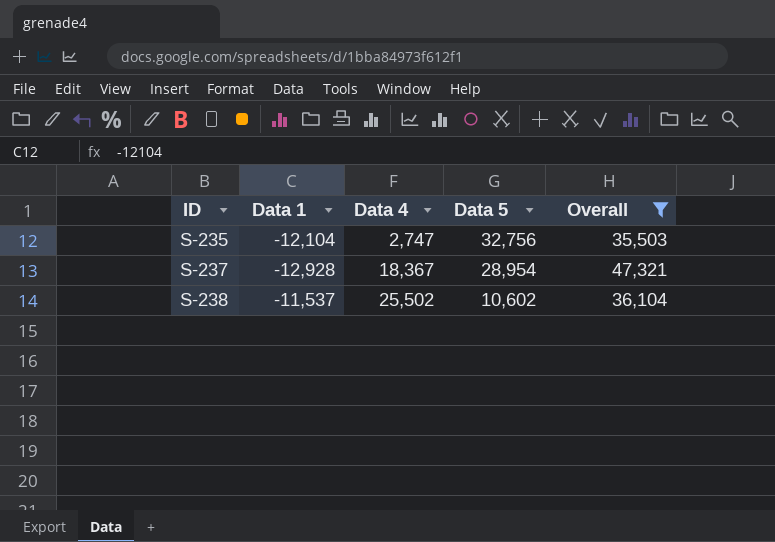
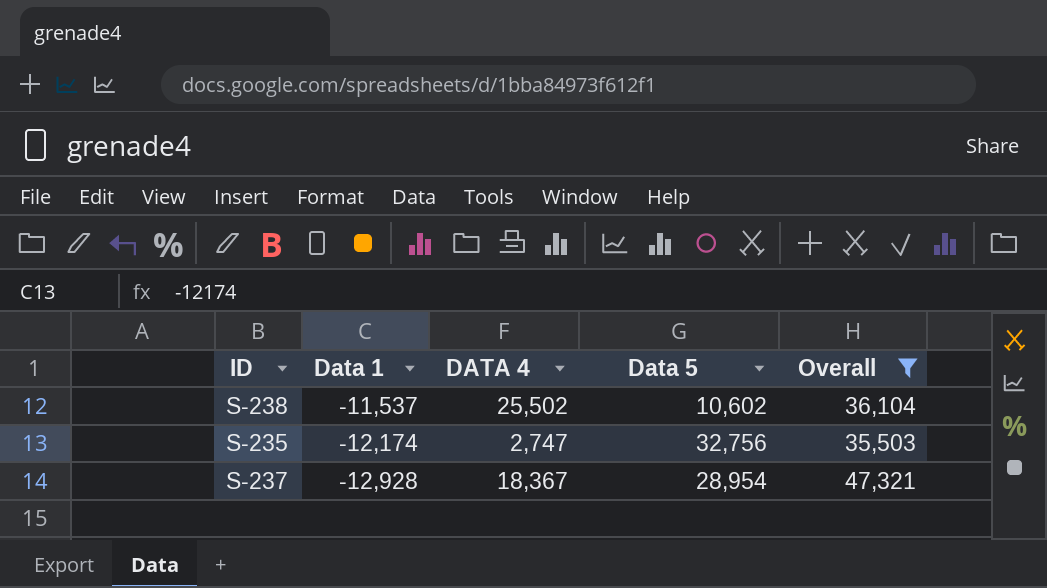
row order: ID ascending -> Data 1 descending
column name: Data 4 -> DATA 4
S-235 | Data 1: -12,104 -> -12,174

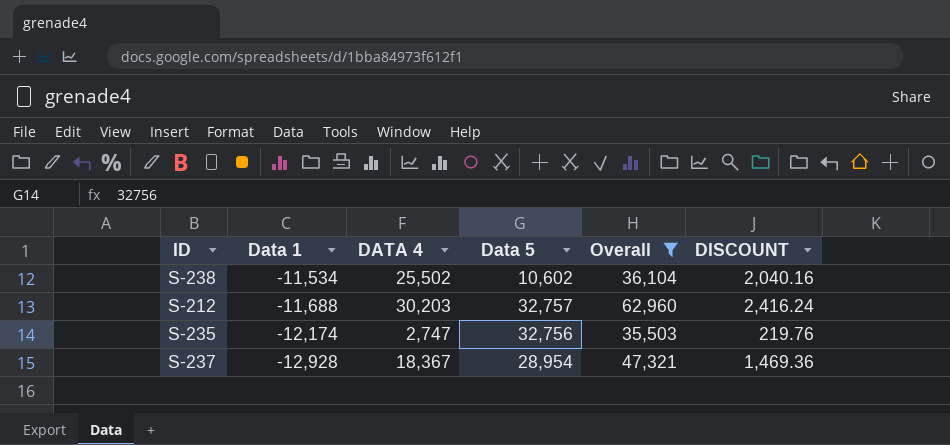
column DISCOUNT | formula: none -> [DATA 4] * 0.08
S-238 | Data 1: -11,537 -> -11,534
row S-212: none -> -11,688 | 30,203 | 32,757 | 62,960 | 2,416.24

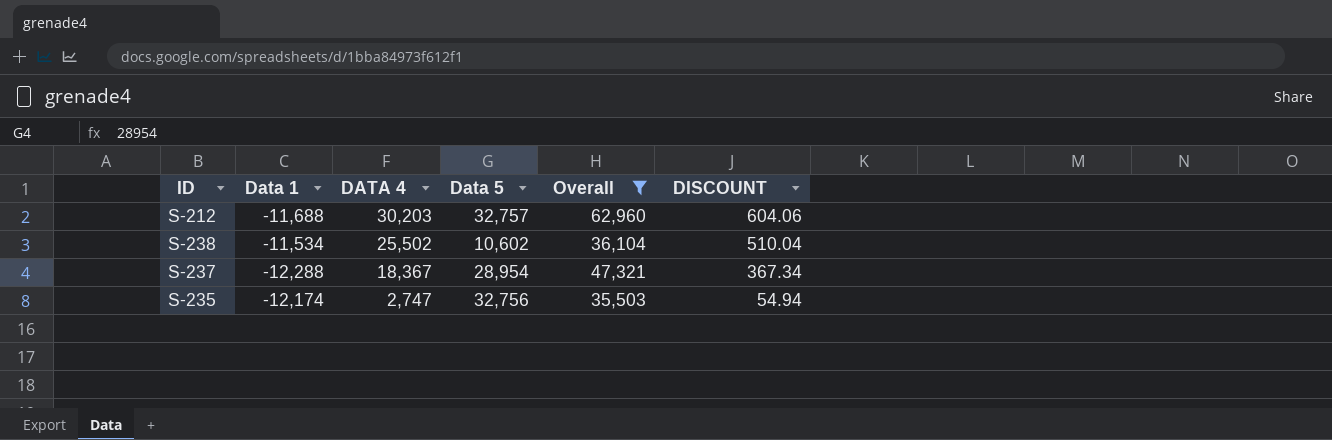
row order: Data 1 descending -> DATA 4 descending
column DISCOUNT | formula: [DATA 4] * 0.08 -> [DATA 4] * 0.02
S-237 | Data 1: -12,928 -> -12,288

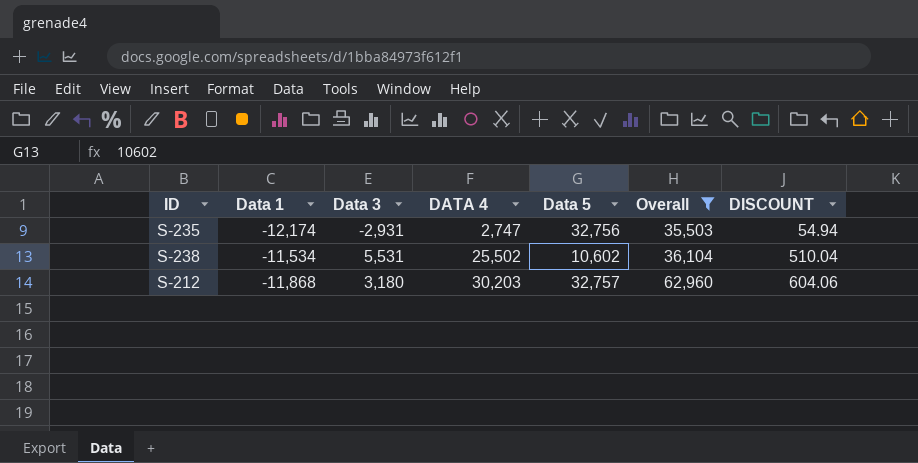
row order: DATA 4 descending -> DATA 4 ascending
column Data 3 | position: none -> 3
row S-237: -12,288 | 18,367 | 28,954 | 47,321 | 367.34 -> none
S-212 | Data 1: -11,688 -> -11,868

